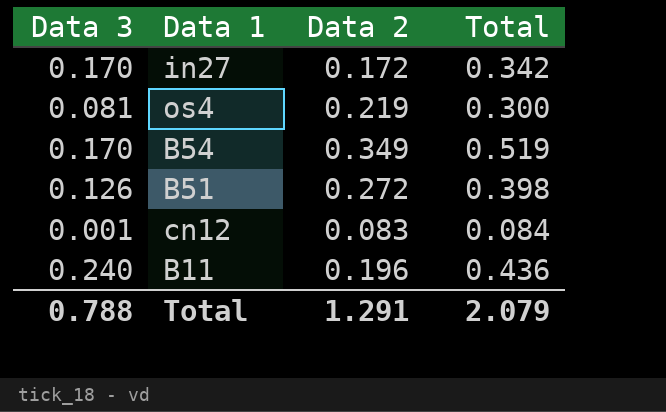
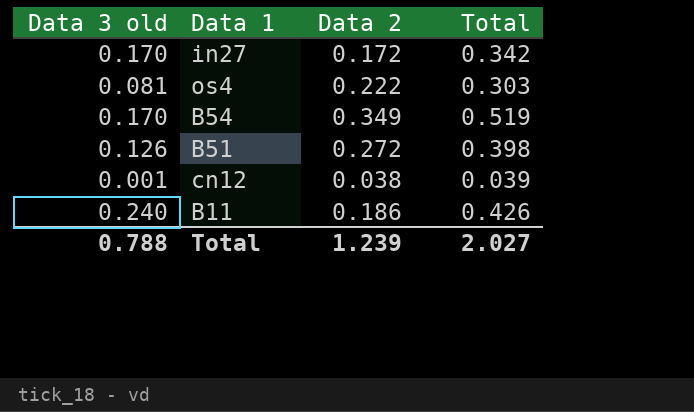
column name: Data 3 -> Data 3 old
os4 | Data 2: 0.219 -> 0.222
os4 | Total: 0.300 -> 0.303
cn12 | Data 2: 0.083 -> 0.038
cn12 | Total: 0.084 -> 0.039
B11 | Data 2: 0.196 -> 0.186
B11 | Total: 0.436 -> 0.426
Total | Data 2: 1.291 -> 1.239
Total | Total: 2.079 -> 2.027

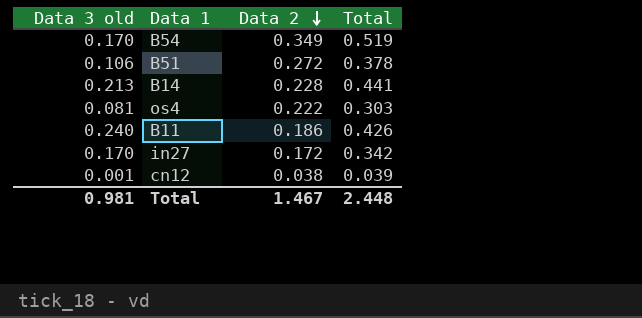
row order: none -> Data 2 descending
B51 | Data 3 old: 0.126 -> 0.106
B51 | Total: 0.398 -> 0.378
row B14: none -> 0.213 | 0.228 | 0.441
Total | Data 3 old: 0.788 -> 0.981
Total | Data 2: 1.239 -> 1.467
Total | Total: 2.027 -> 2.448

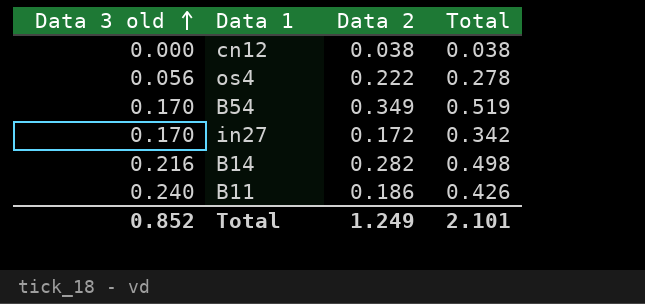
row order: Data 2 descending -> Data 3 old ascending
row B51: 0.106 | 0.272 | 0.378 -> none
cn12 | Data 3 old: 0.001 -> 0.000
cn12 | Total: 0.039 -> 0.038
os4 | Data 3 old: 0.081 -> 0.056
os4 | Total: 0.303 -> 0.278
B14 | Data 3 old: 0.213 -> 0.216
B14 | Data 2: 0.228 -> 0.282
B14 | Total: 0.441 -> 0.498
Total | Data 3 old: 0.981 -> 0.852
Total | Data 2: 1.467 -> 1.249
Total | Total: 2.448 -> 2.101

